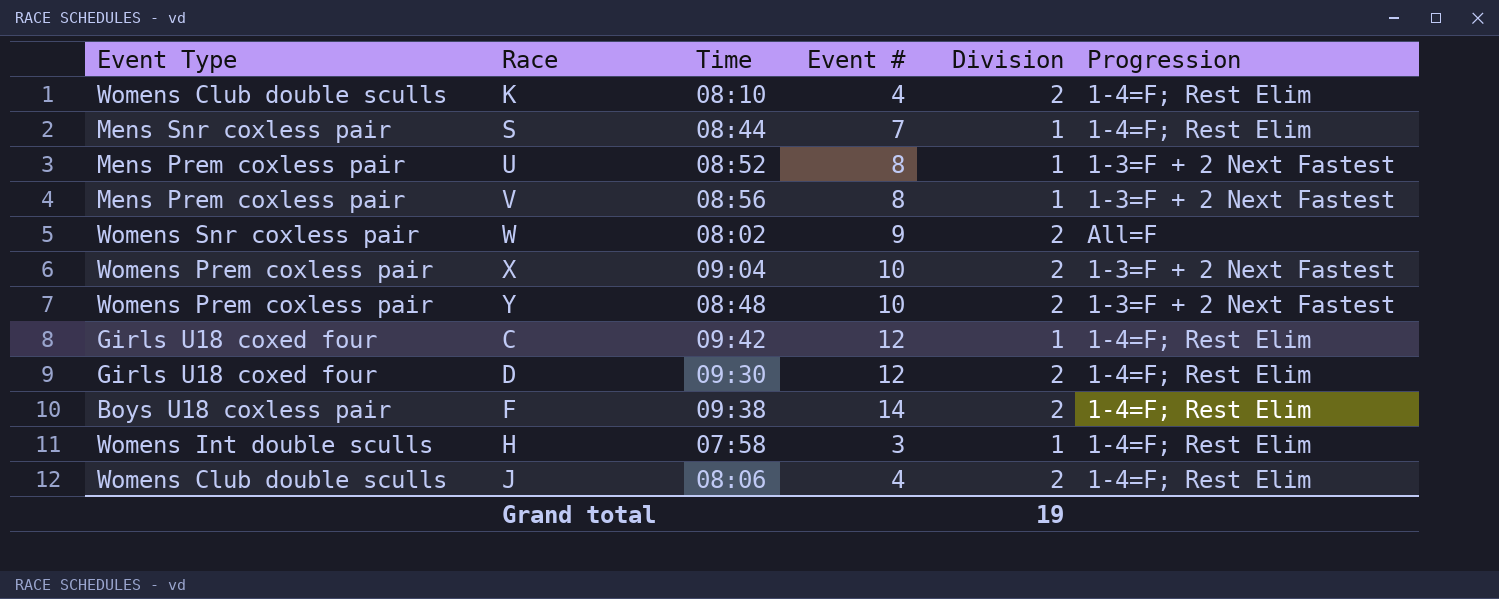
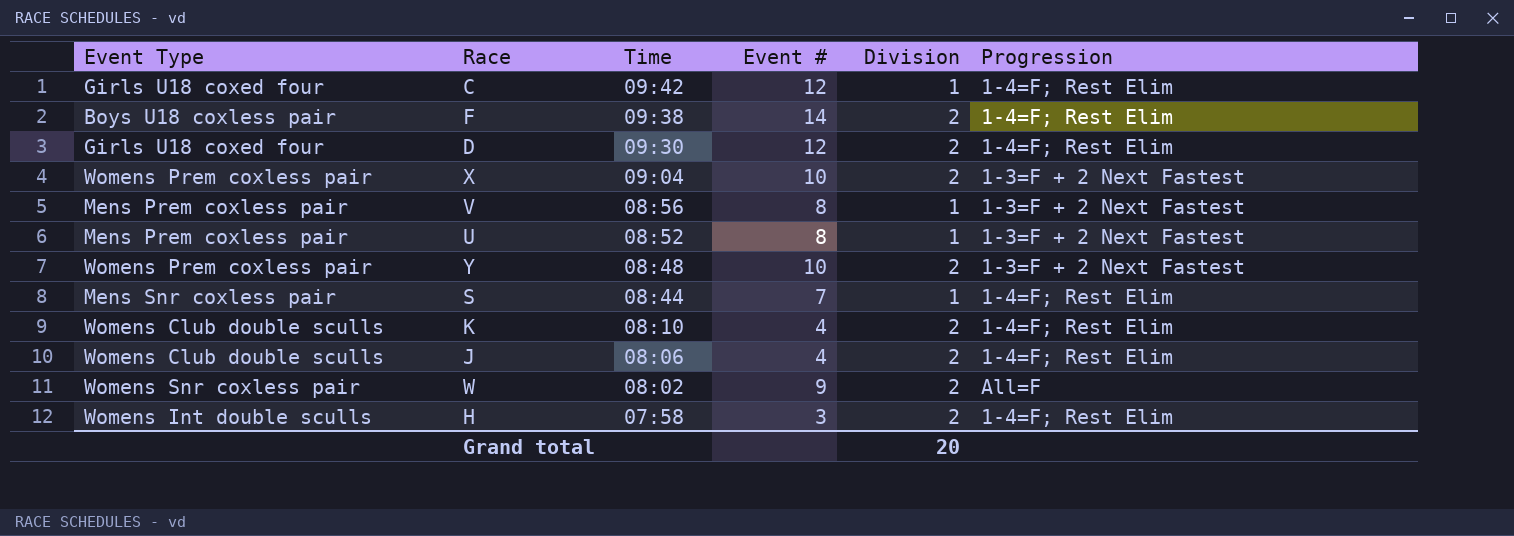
row order: none -> Time descending
H | Division: 1 -> 2
Grand total | Division: 19 -> 20

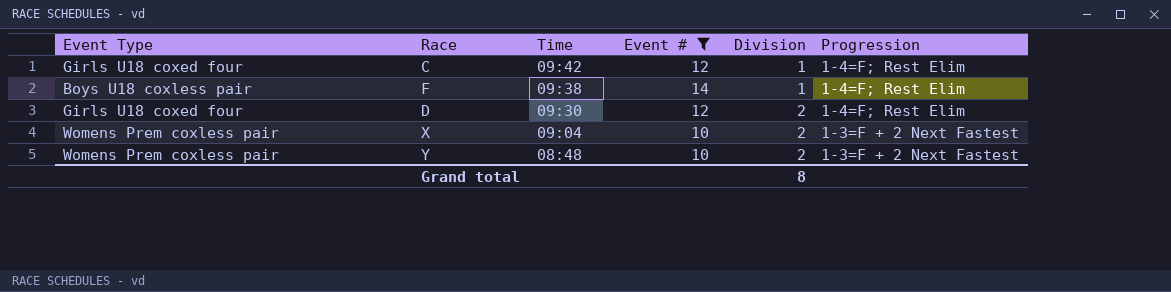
filter: none -> Event # >= 10
F | Division: 2 -> 1
Grand total | Division: 20 -> 8

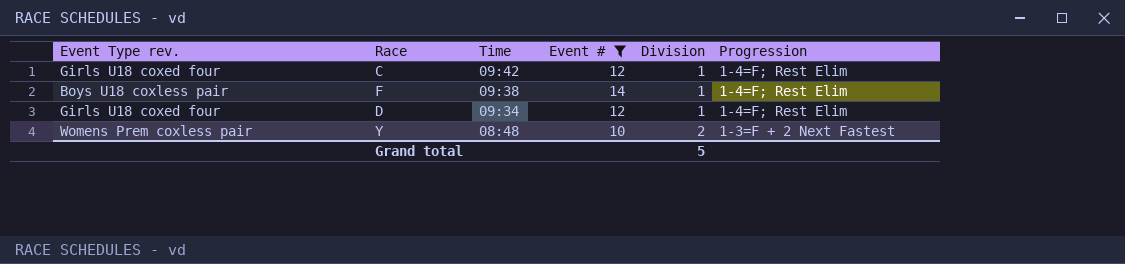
column name: Event Type -> Event Type rev.
row X: Womens Prem coxless pair | 09:04 | 10 | 2 | 1-3=F + 2 Next Fastest -> none
D | Time: 09:30 -> 09:34
D | Division: 2 -> 1
Grand total | Division: 8 -> 5

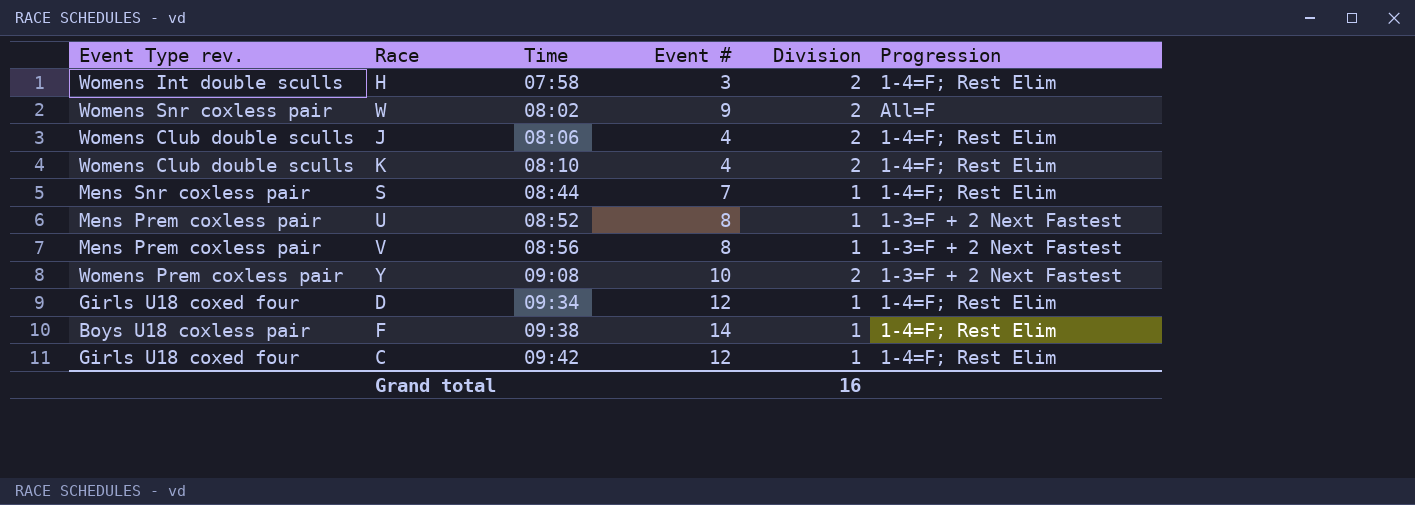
filter: Event # >= 10 -> none
row order: Time descending -> Time ascending
Y | Time: 08:48 -> 09:08
Grand total | Division: 5 -> 16

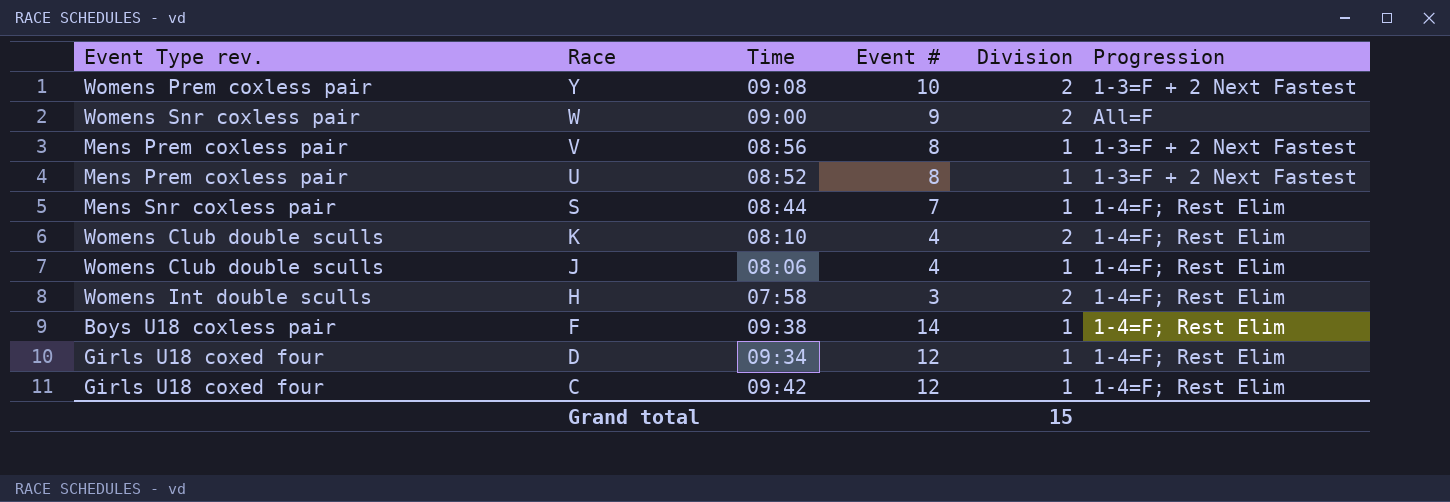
row order: Time ascending -> Race descending
W | Time: 08:02 -> 09:00
J | Division: 2 -> 1
Grand total | Division: 16 -> 15

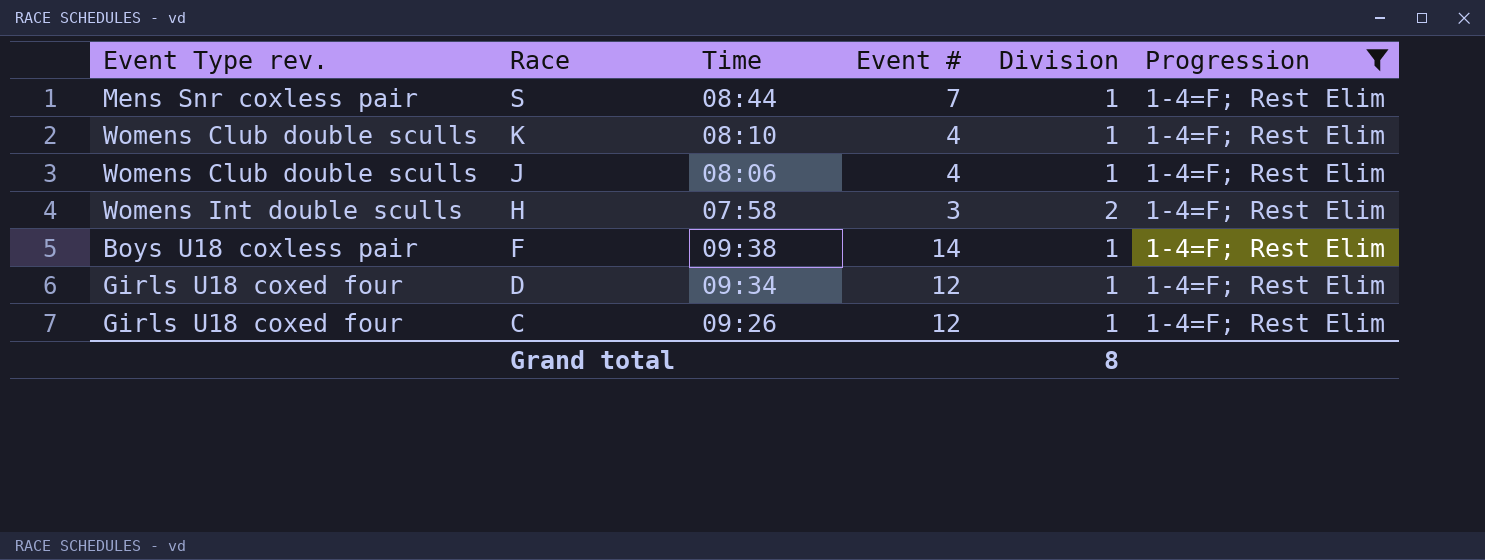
filter: none -> Progression = 1-4=F; Rest Elim
K | Division: 2 -> 1
C | Time: 09:42 -> 09:26
Grand total | Division: 15 -> 8

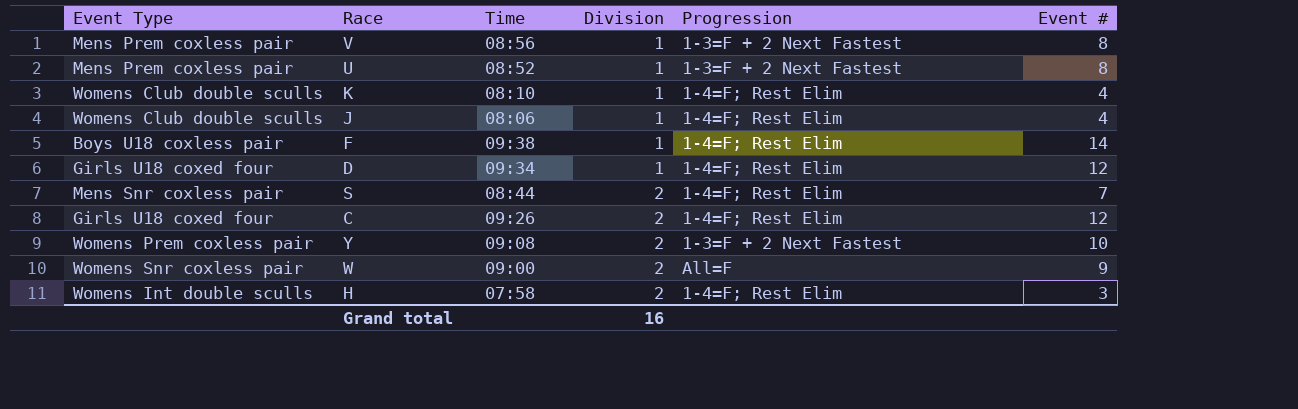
filter: Progression = 1-4=F; Rest Elim -> none
row order: Race descending -> Division ascending
column name: Event Type rev. -> Event Type
column Event # | position: 4 -> 6
S | Division: 1 -> 2
C | Division: 1 -> 2
Grand total | Division: 8 -> 16

